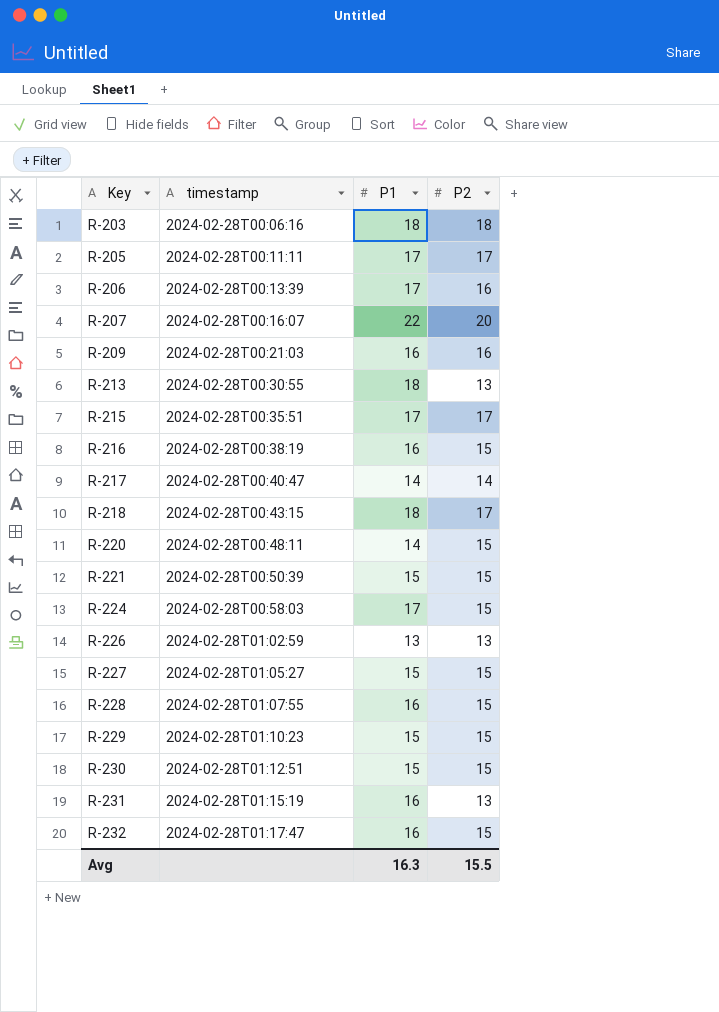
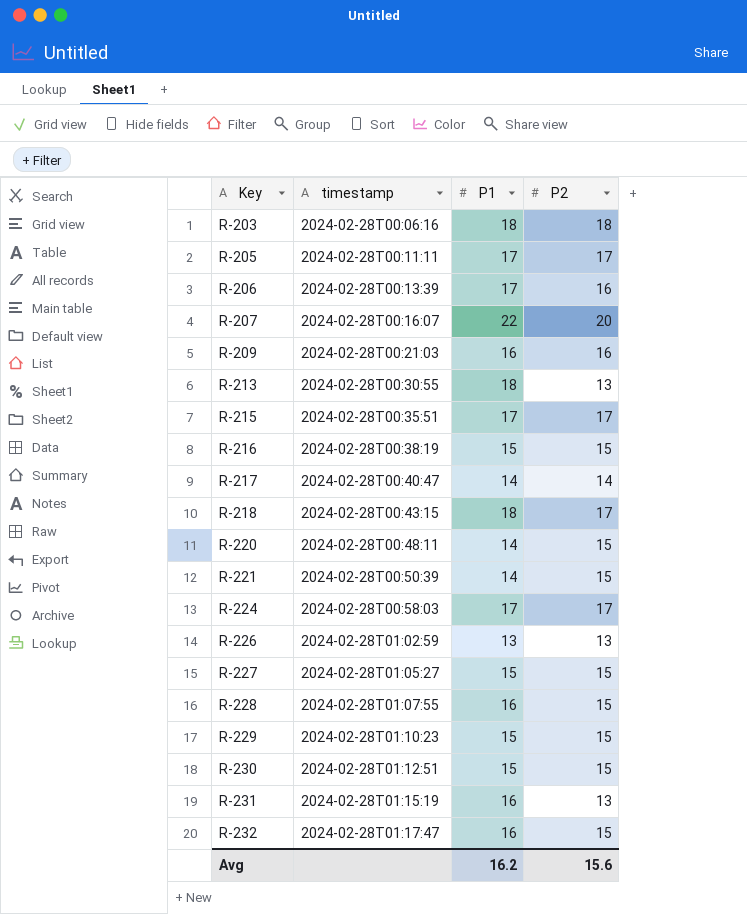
R-216 | P1: 16 -> 15
R-221 | P1: 15 -> 14
R-224 | P2: 15 -> 17
Avg | P1: 16.3 -> 16.2
Avg | P2: 15.5 -> 15.6

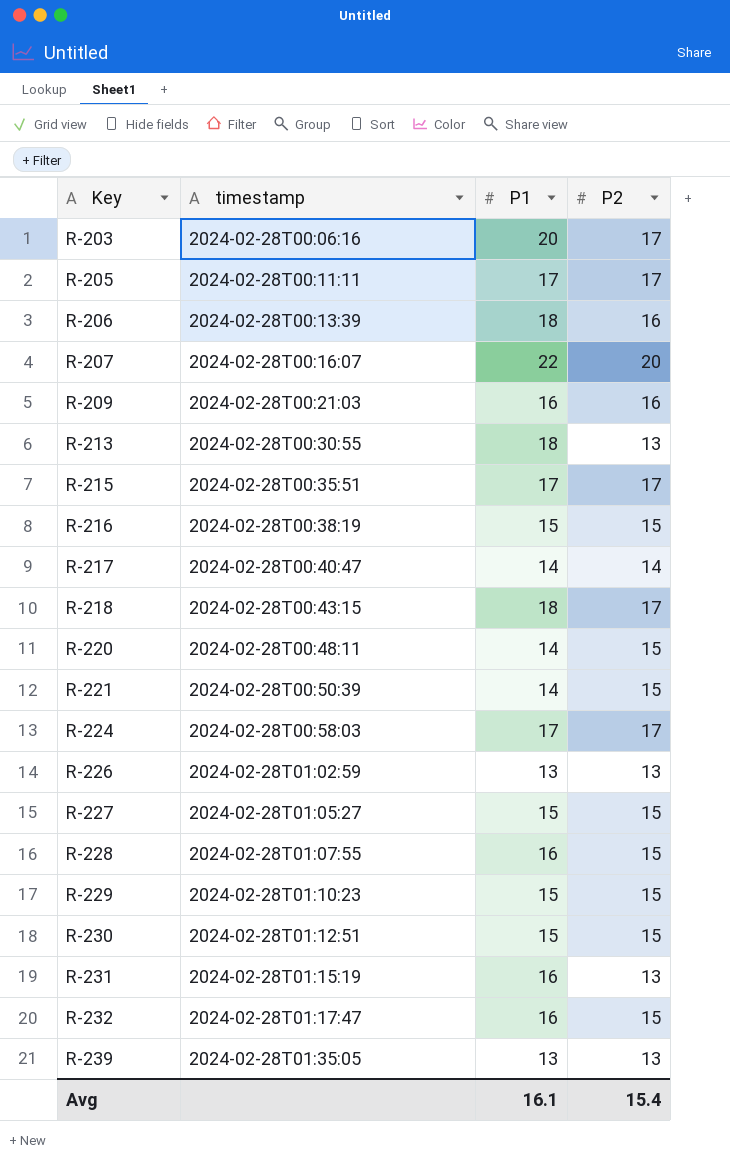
R-203 | P1: 18 -> 20
R-203 | P2: 18 -> 17
R-206 | P1: 17 -> 18
row R-239: none -> 2024-02-28T01:35:05 | 13 | 13
Avg | P1: 16.2 -> 16.1
Avg | P2: 15.6 -> 15.4

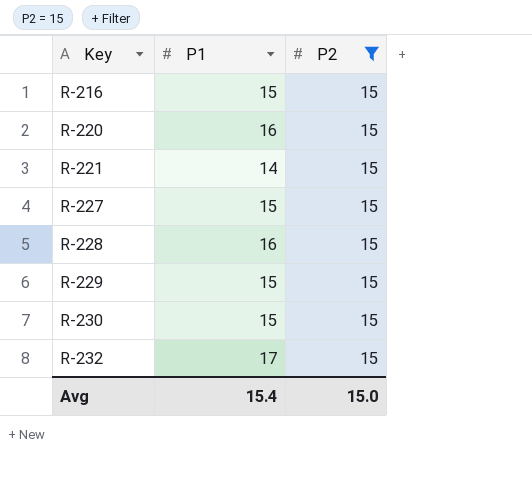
filter: none -> P2 = 15
column timestamp | position: 2 -> none
R-220 | P1: 14 -> 16
R-232 | P1: 16 -> 17
Avg | P1: 16.1 -> 15.4
Avg | P2: 15.4 -> 15.0

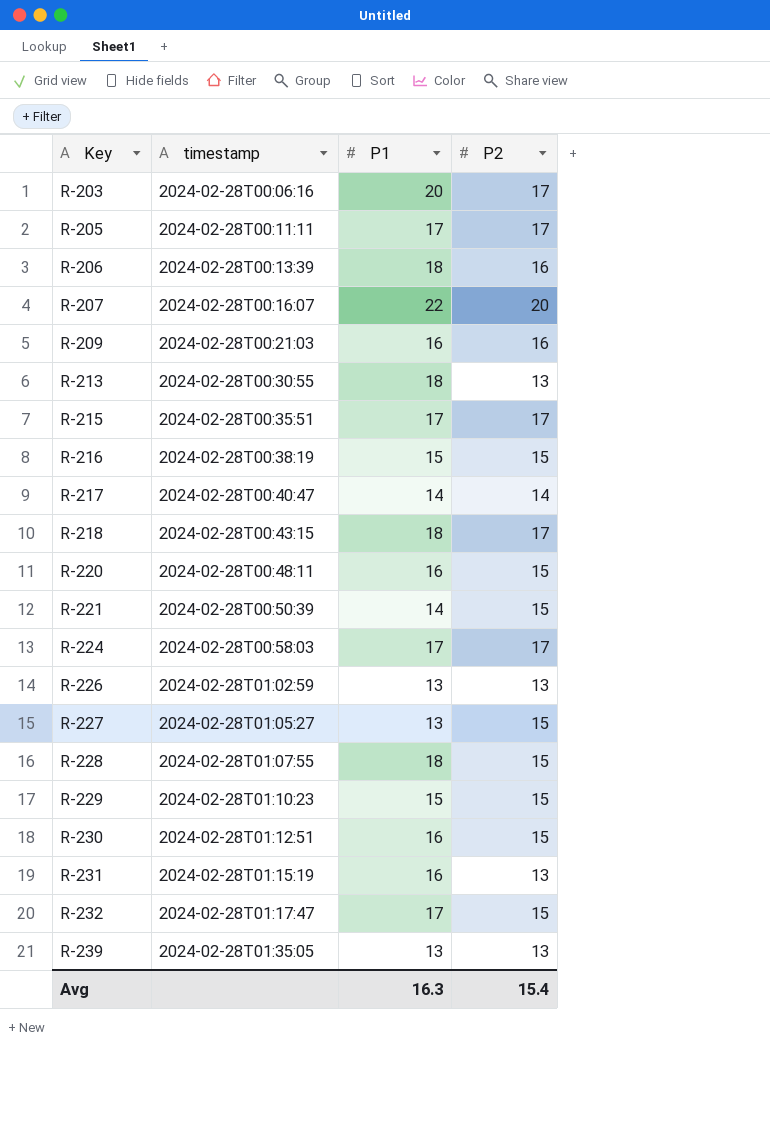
filter: P2 = 15 -> none
column timestamp | position: none -> 2
R-227 | P1: 15 -> 13
R-228 | P1: 16 -> 18
R-230 | P1: 15 -> 16
Avg | P1: 15.4 -> 16.3
Avg | P2: 15.0 -> 15.4

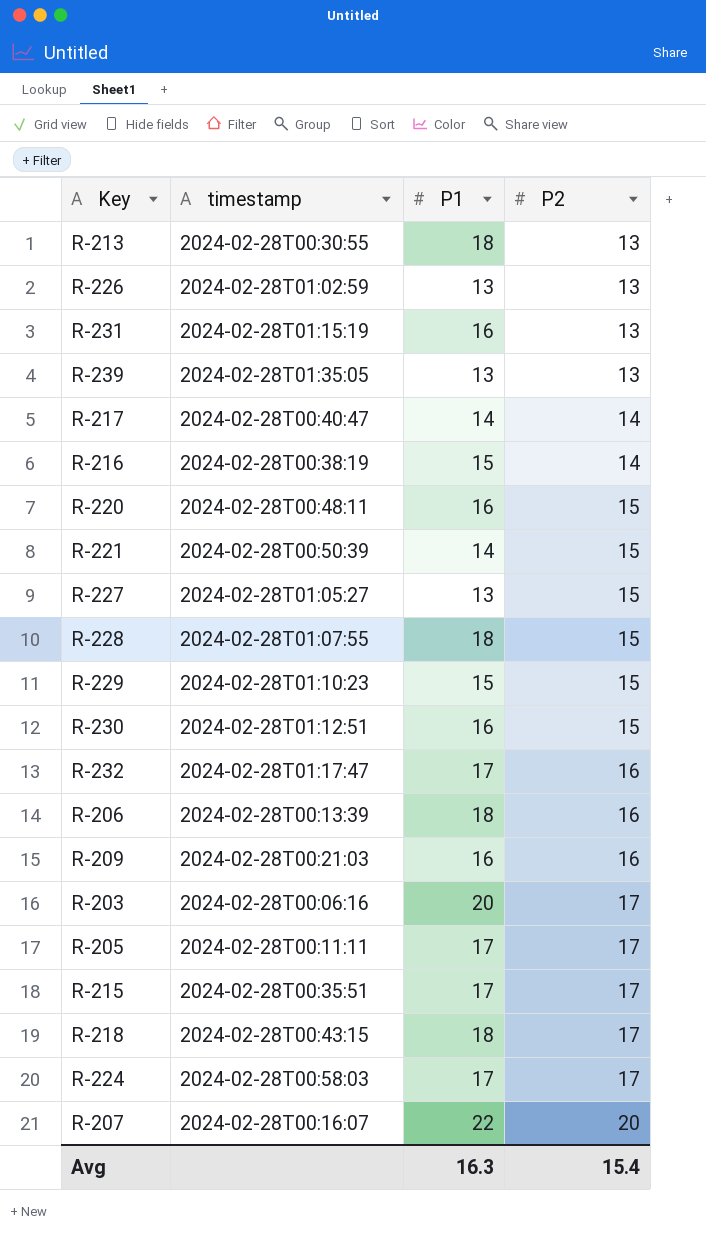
row order: Key ascending -> P2 ascending
R-216 | P2: 15 -> 14
R-232 | P2: 15 -> 16

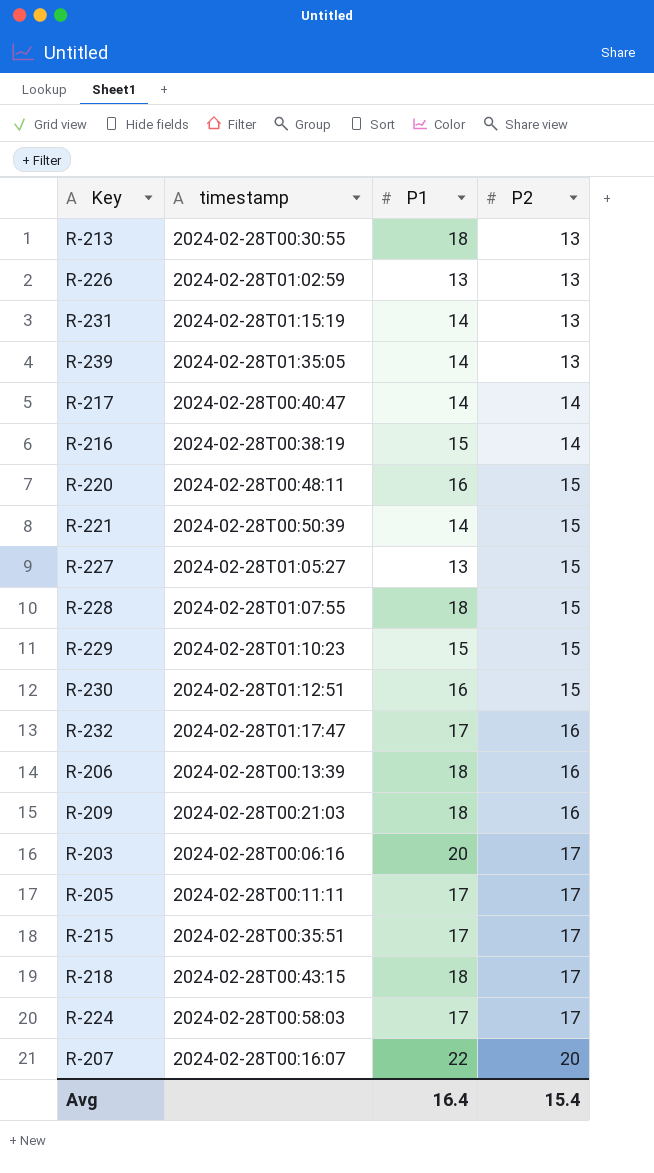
R-231 | P1: 16 -> 14
R-239 | P1: 13 -> 14
R-209 | P1: 16 -> 18
Avg | P1: 16.3 -> 16.4

